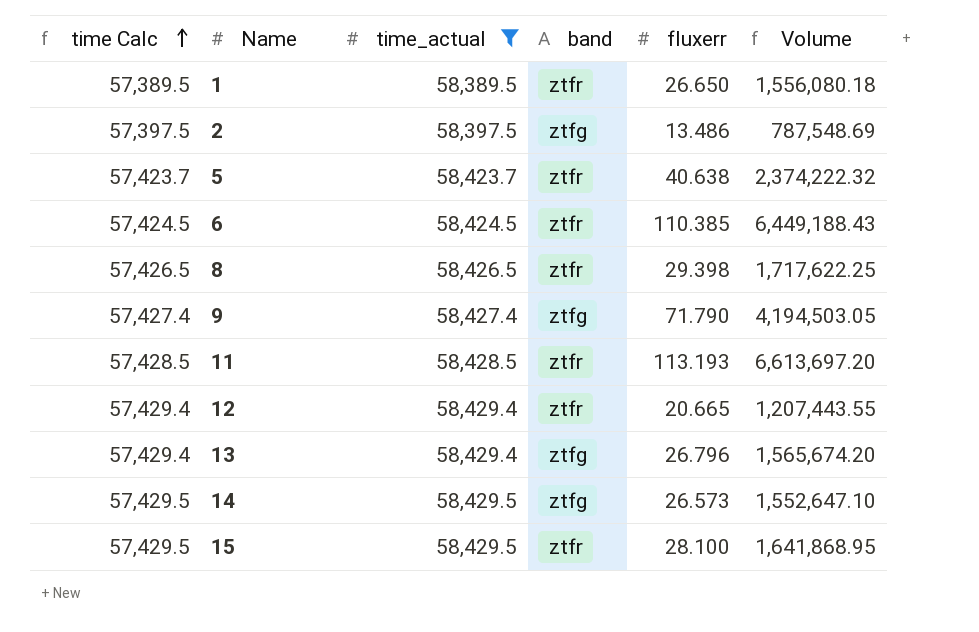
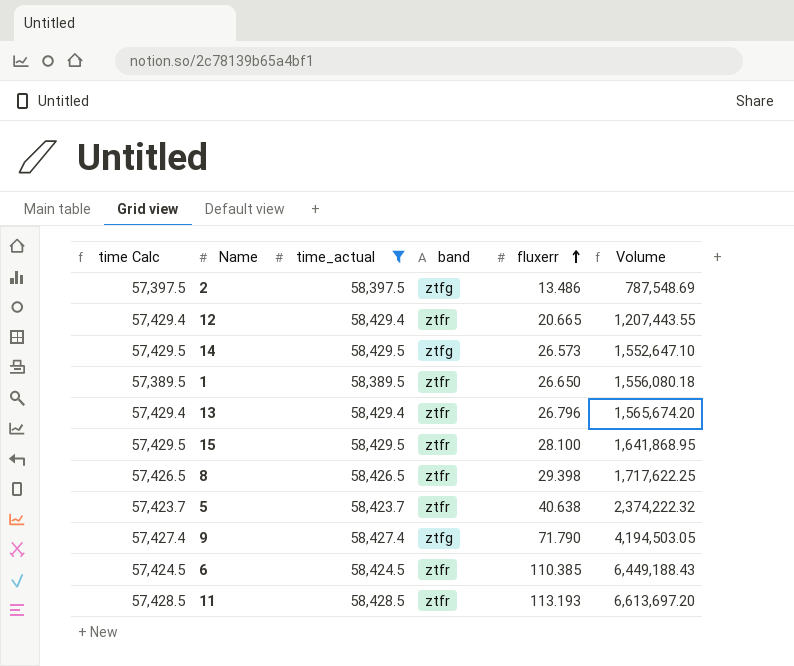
row order: time Calc ascending -> fluxerr ascending
13 | band: ztfg -> ztfr

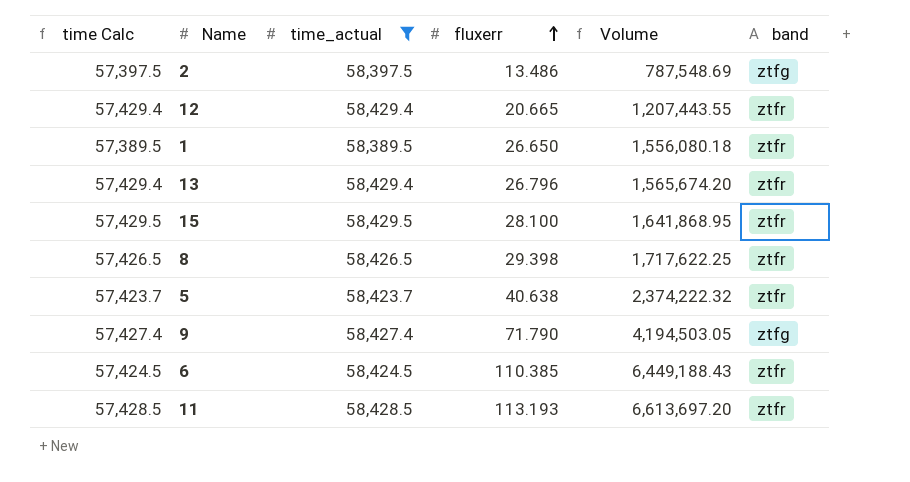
column band | position: 4 -> 6
row 14: 57,429.5 | 58,429.5 | ztfg | 26.573 | 1,552,647.10 -> none

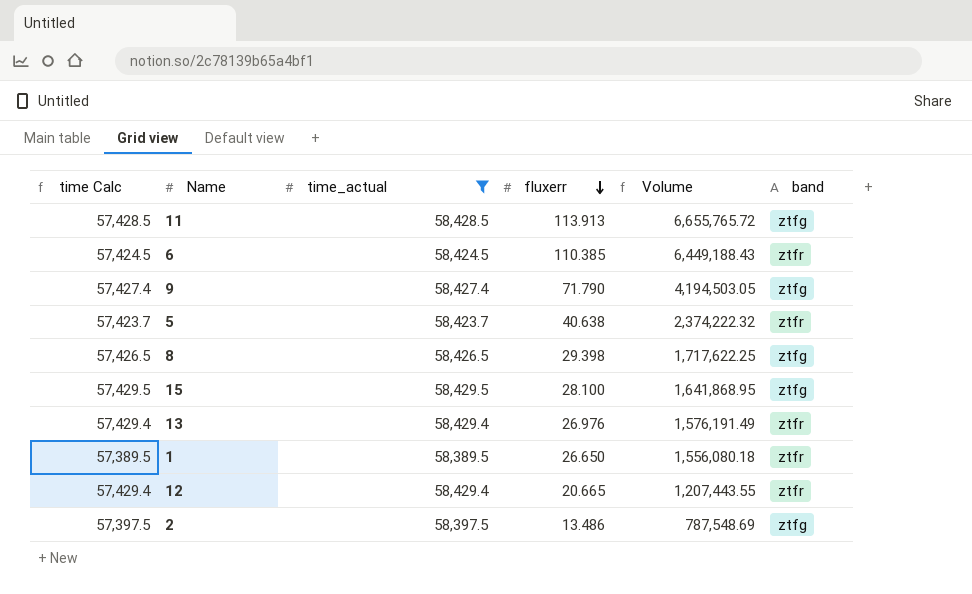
row order: fluxerr ascending -> fluxerr descending
11 | fluxerr: 113.193 -> 113.913
11 | Volume: 6,613,697.20 -> 6,655,765.72
11 | band: ztfr -> ztfg
8 | band: ztfr -> ztfg
15 | band: ztfr -> ztfg
13 | fluxerr: 26.796 -> 26.976
13 | Volume: 1,565,674.20 -> 1,576,191.49

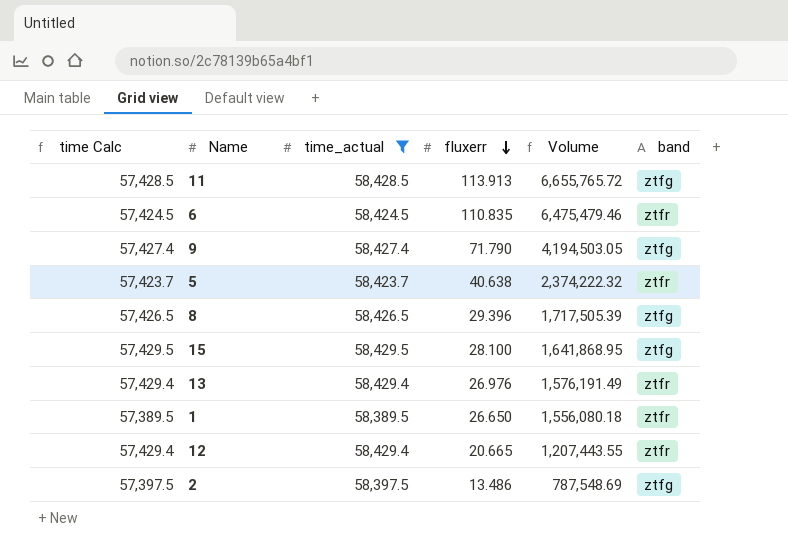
6 | fluxerr: 110.385 -> 110.835
6 | Volume: 6,449,188.43 -> 6,475,479.46
8 | fluxerr: 29.398 -> 29.396
8 | Volume: 1,717,622.25 -> 1,717,505.39

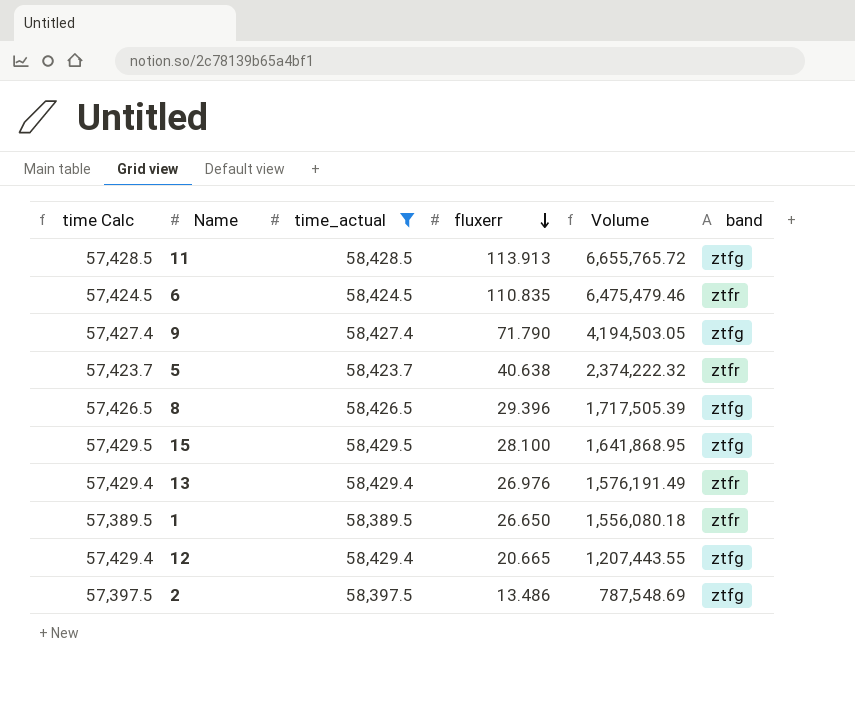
12 | band: ztfr -> ztfg

